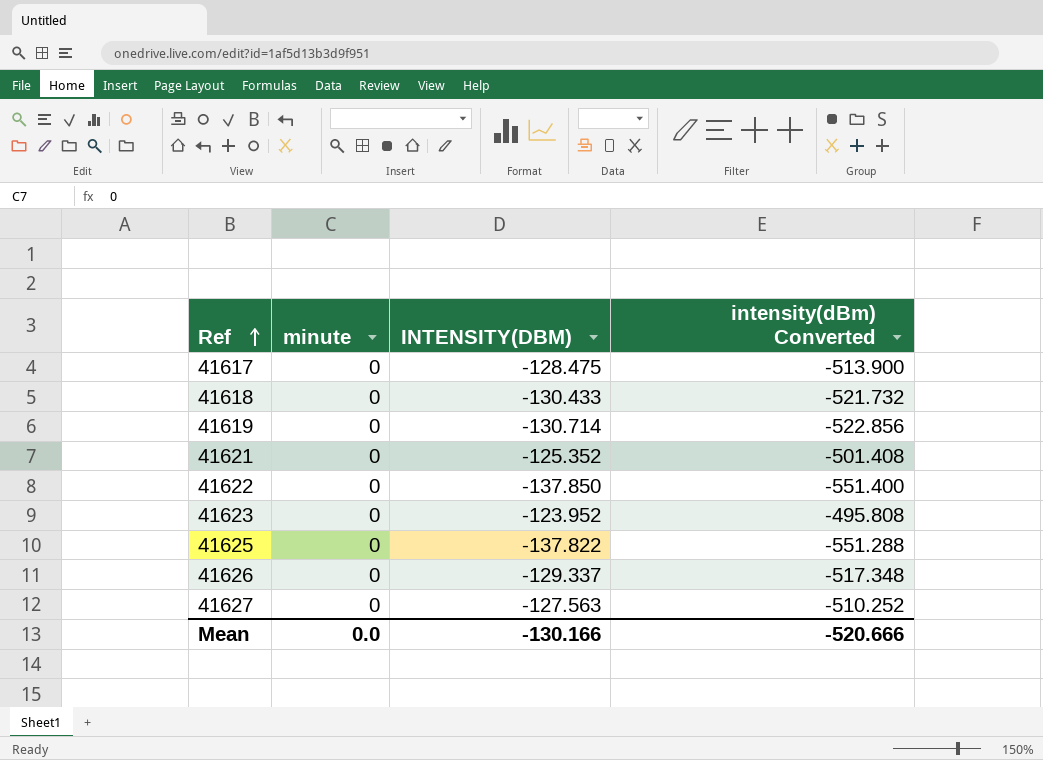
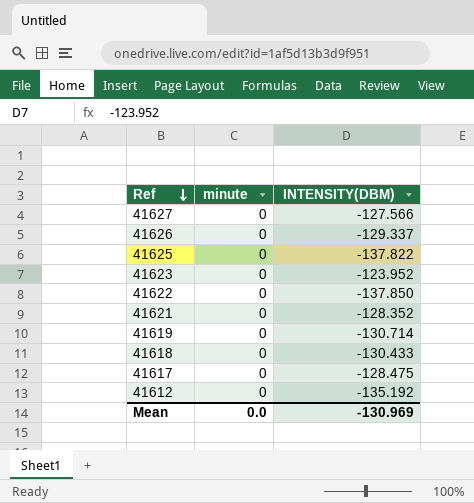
row order: Ref ascending -> Ref descending
column intensity(dBm) Converted | formula: [INTENSITY(DBM)] * 4 -> none
41627 | INTENSITY(DBM): -127.563 -> -127.566
41621 | INTENSITY(DBM): -125.352 -> -128.352
row 41612: none -> 0 | -135.192
Mean | INTENSITY(DBM): -130.166 -> -130.969

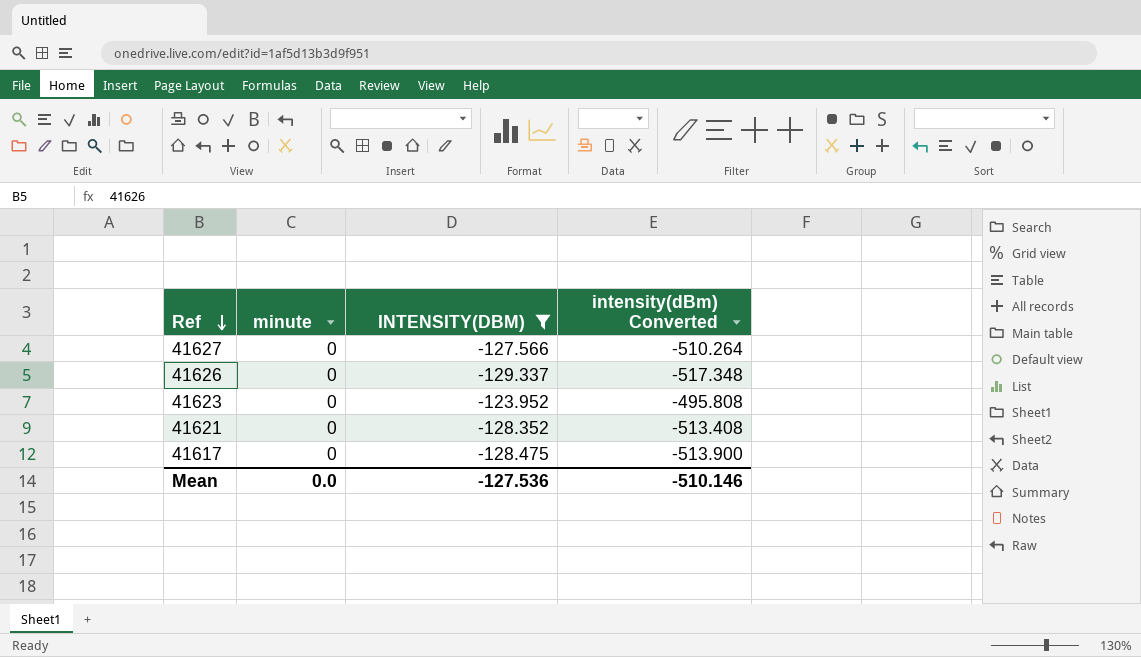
filter: none -> INTENSITY(DBM) >= -129.337
column intensity(dBm) Converted | formula: none -> [INTENSITY(DBM)] * 4
Mean | INTENSITY(DBM): -130.969 -> -127.536

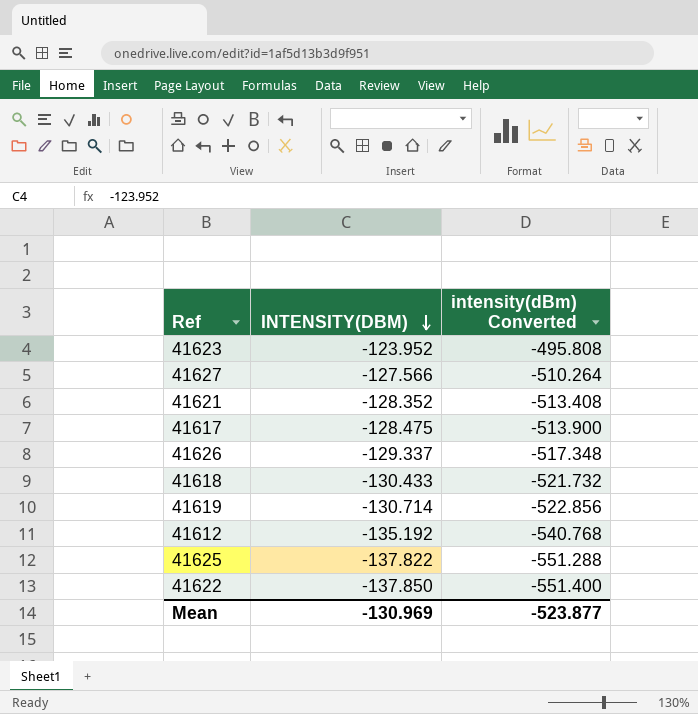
filter: INTENSITY(DBM) >= -129.337 -> none
row order: Ref descending -> INTENSITY(DBM) descending
column minute | position: 2 -> none
Mean | INTENSITY(DBM): -127.536 -> -130.969
Mean | intensity(dBm) Converted: -510.146 -> -523.877

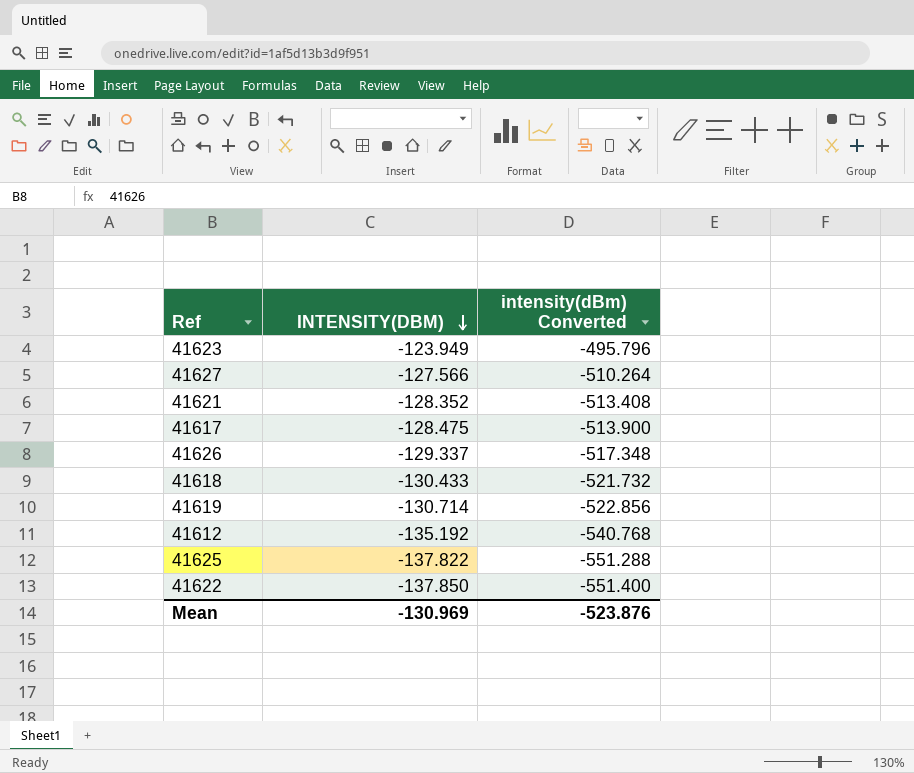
41623 | INTENSITY(DBM): -123.952 -> -123.949
41623 | intensity(dBm) Converted: -495.808 -> -495.796
Mean | intensity(dBm) Converted: -523.877 -> -523.876

